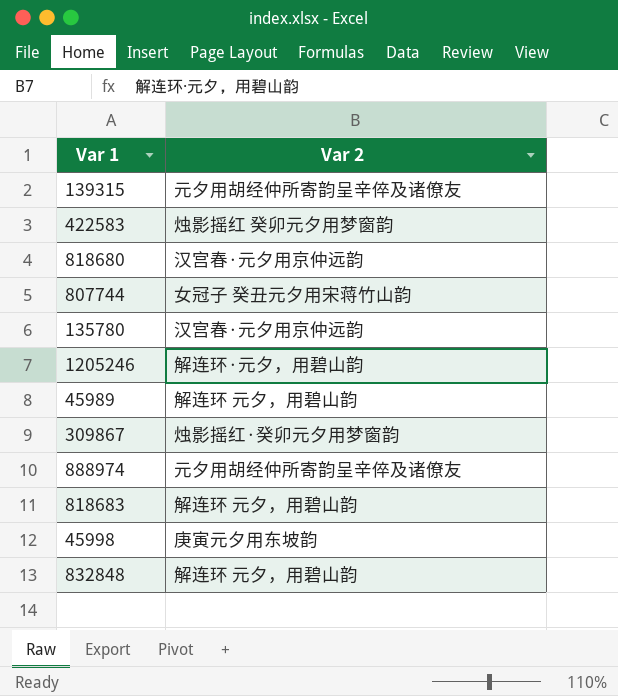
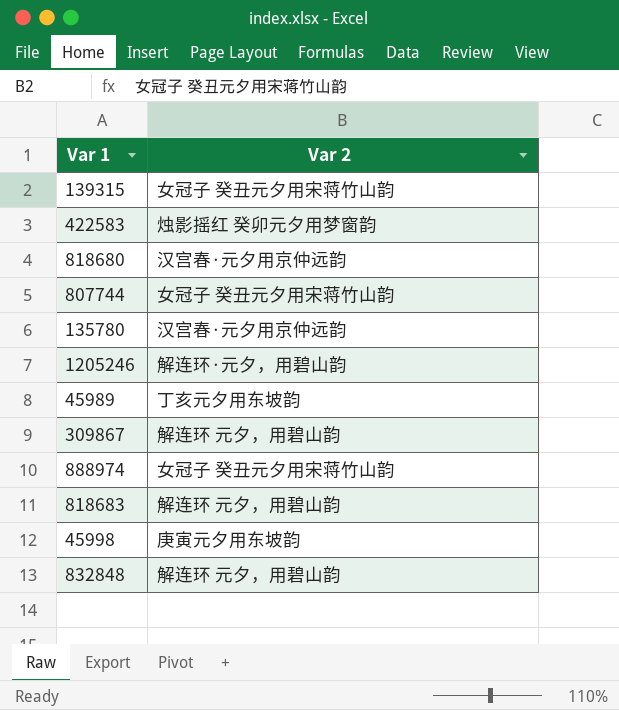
139315 | Var 2: 元夕用胡经仲所寄韵呈辛倅及诸僚友 -> 女冠子 癸丑元夕用宋蒋竹山韵
45989 | Var 2: 解连环 元夕，用碧山韵 -> 丁亥元夕用东坡韵
309867 | Var 2: 烛影摇红·癸卯元夕用梦窗韵 -> 解连环 元夕，用碧山韵
888974 | Var 2: 元夕用胡经仲所寄韵呈辛倅及诸僚友 -> 女冠子 癸丑元夕用宋蒋竹山韵

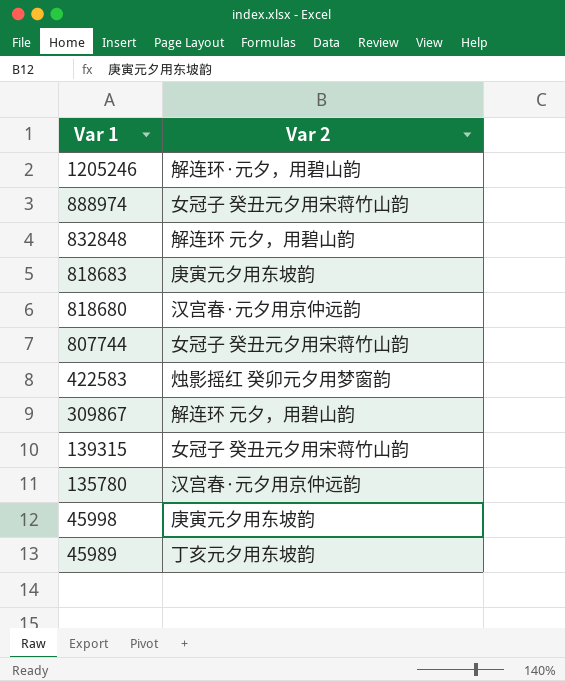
row order: none -> Var 1 descending
818683 | Var 2: 解连环 元夕，用碧山韵 -> 庚寅元夕用东坡韵

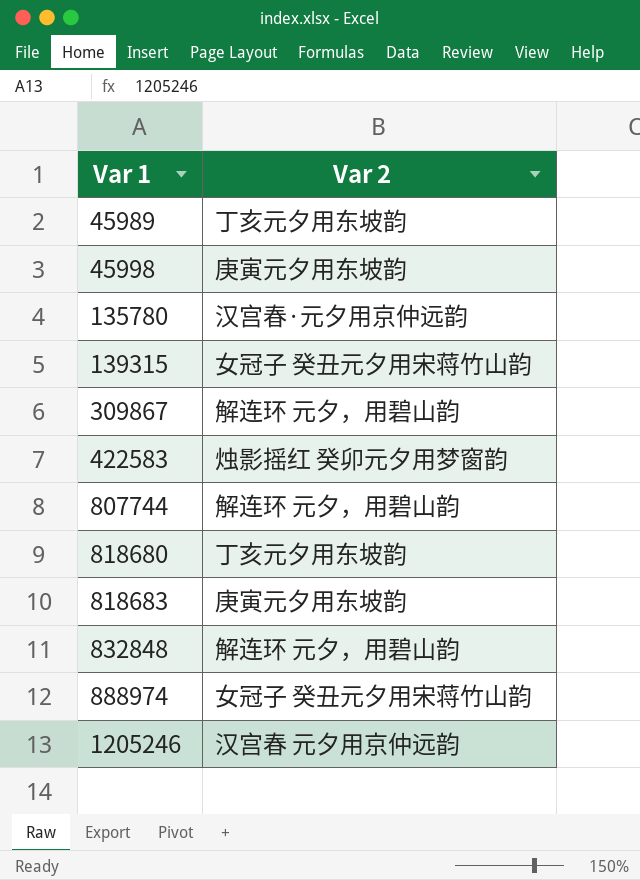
row order: Var 1 descending -> Var 1 ascending
807744 | Var 2: 女冠子 癸丑元夕用宋蒋竹山韵 -> 解连环 元夕，用碧山韵
818680 | Var 2: 汉宫春·元夕用京仲远韵 -> 丁亥元夕用东坡韵
1205246 | Var 2: 解连环·元夕，用碧山韵 -> 汉宫春 元夕用京仲远韵

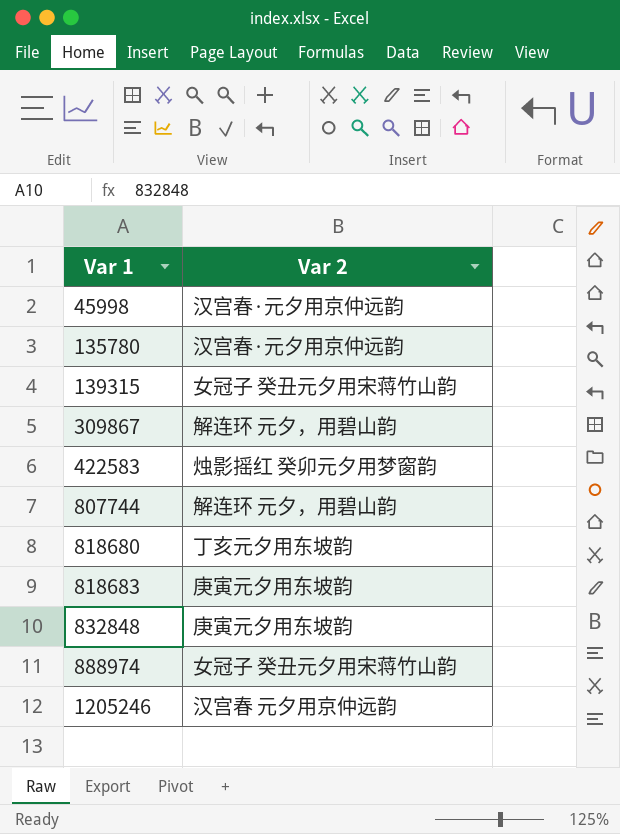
row 45989: 丁亥元夕用东坡韵 -> none
45998 | Var 2: 庚寅元夕用东坡韵 -> 汉宫春·元夕用京仲远韵
832848 | Var 2: 解连环 元夕，用碧山韵 -> 庚寅元夕用东坡韵

